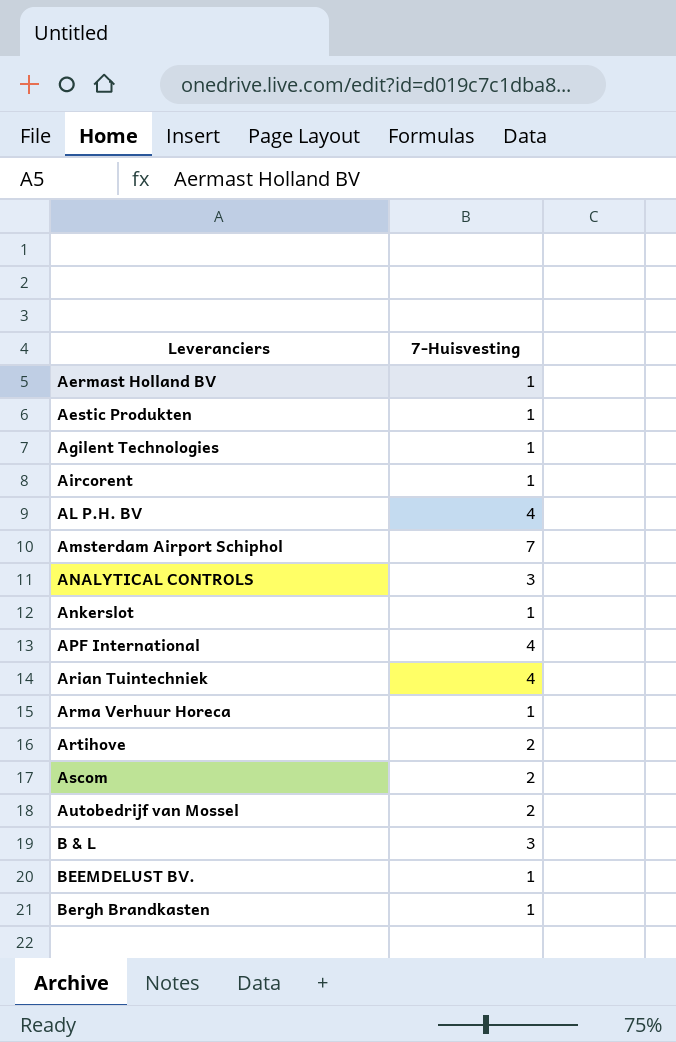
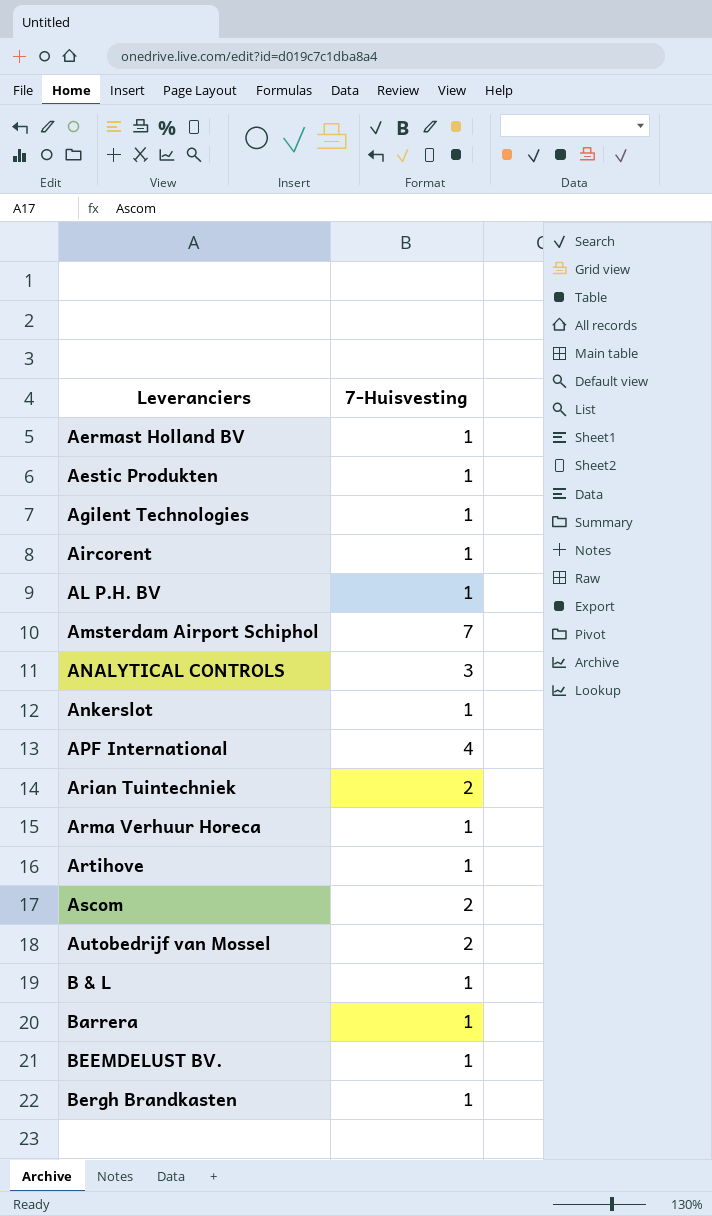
AL P.H. BV | 7-Huisvesting: 4 -> 1
Arian Tuintechniek | 7-Huisvesting: 4 -> 2
Artihove | 7-Huisvesting: 2 -> 1
B & L | 7-Huisvesting: 3 -> 1
row Barrera: none -> 1

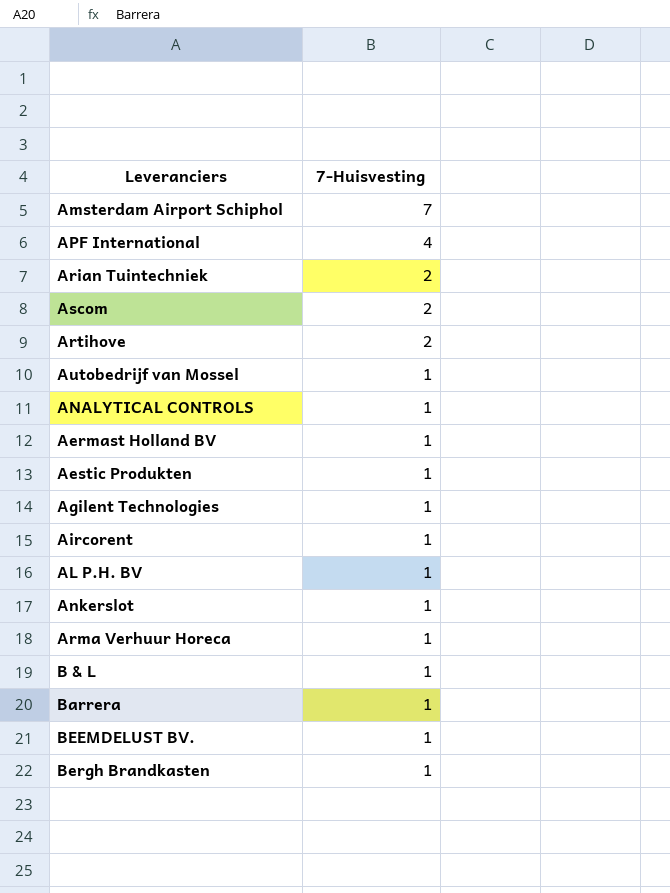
row order: Leveranciers ascending -> 7-Huisvesting descending
Artihove | 7-Huisvesting: 1 -> 2
Autobedrijf van Mossel | 7-Huisvesting: 2 -> 1
ANALYTICAL CONTROLS | 7-Huisvesting: 3 -> 1

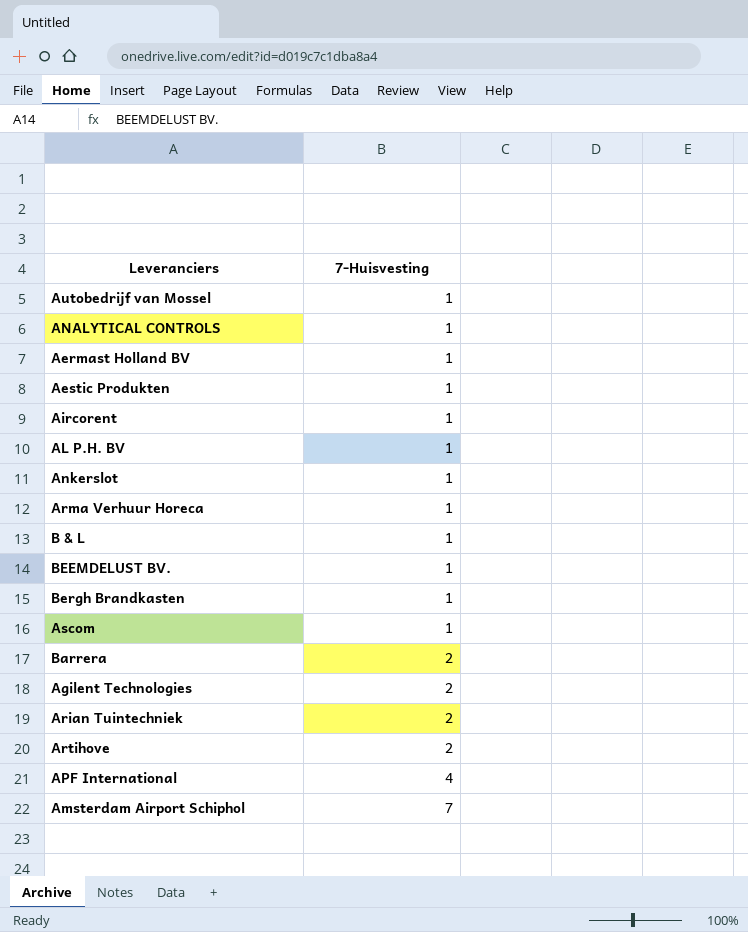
row order: 7-Huisvesting descending -> 7-Huisvesting ascending
Ascom | 7-Huisvesting: 2 -> 1
Barrera | 7-Huisvesting: 1 -> 2
Agilent Technologies | 7-Huisvesting: 1 -> 2

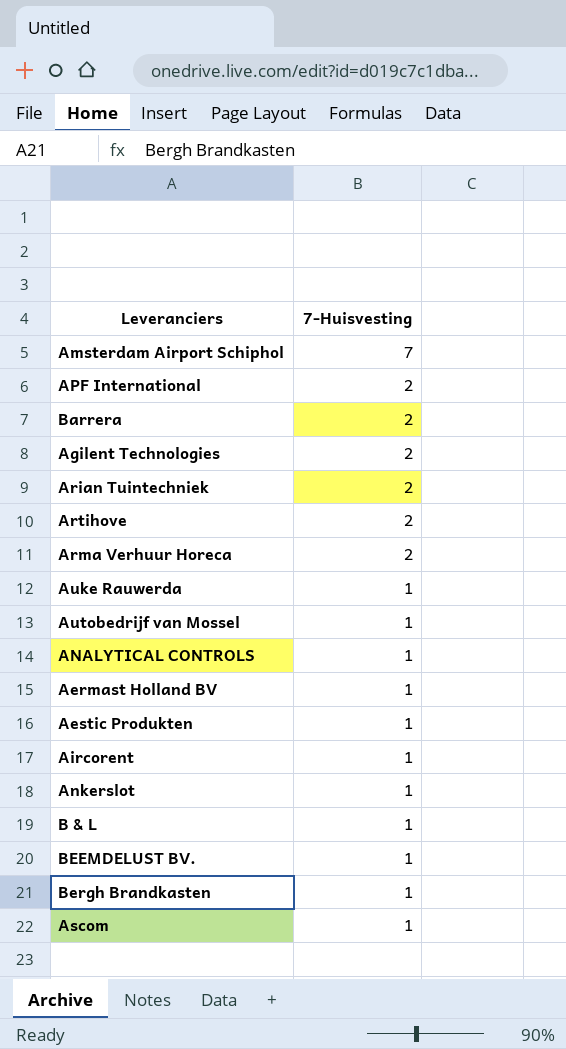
row order: 7-Huisvesting ascending -> 7-Huisvesting descending
row AL P.H. BV: 1 -> none
APF International | 7-Huisvesting: 4 -> 2
Arma Verhuur Horeca | 7-Huisvesting: 1 -> 2
row Auke Rauwerda: none -> 1

